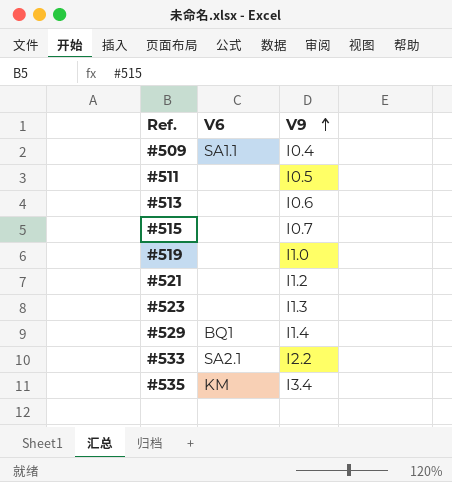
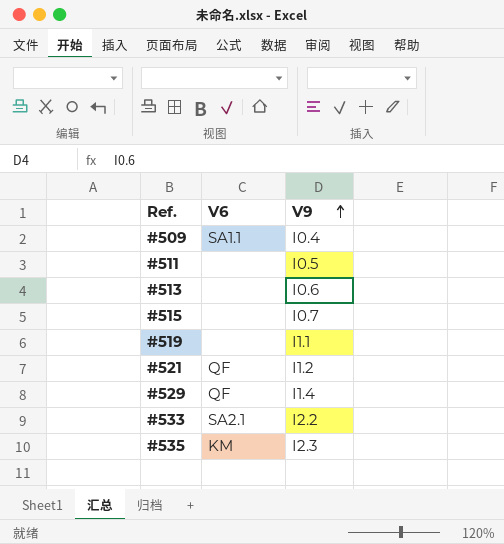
row #523: none | I1.3 -> none
#519 | V9: I1.0 -> I1.1
#521 | V6: none -> QF
#529 | V6: BQ1 -> QF
#535 | V9: I3.4 -> I2.3

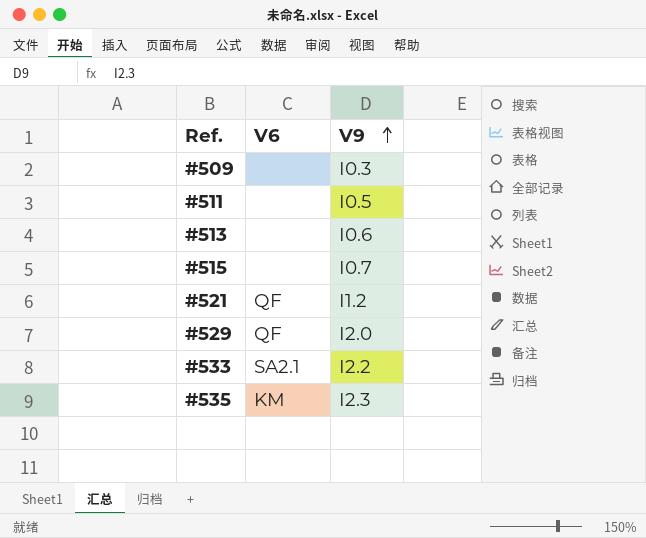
row #519: none | I1.1 -> none
#509 | V6: SA1.1 -> none
#509 | V9: I0.4 -> I0.3
#529 | V9: I1.4 -> I2.0

